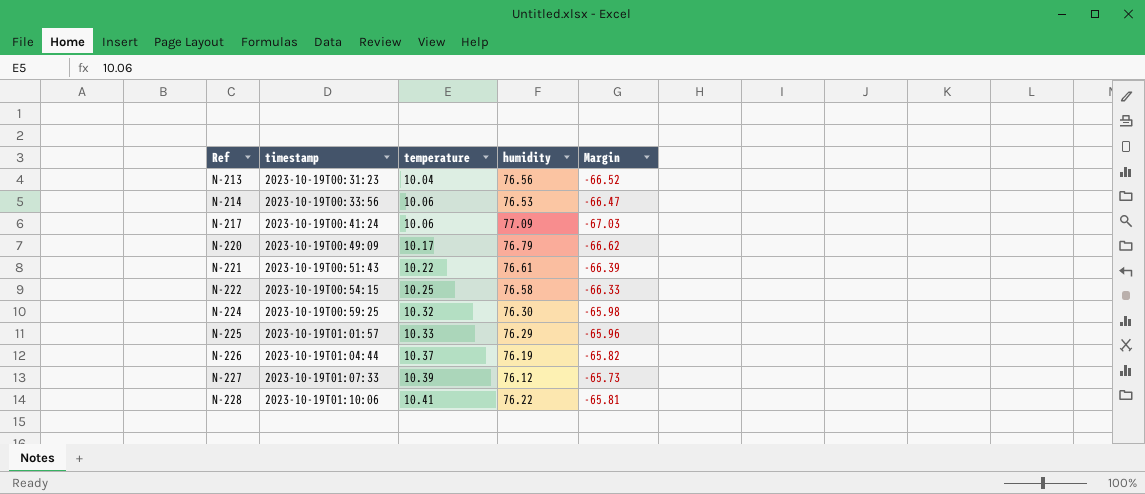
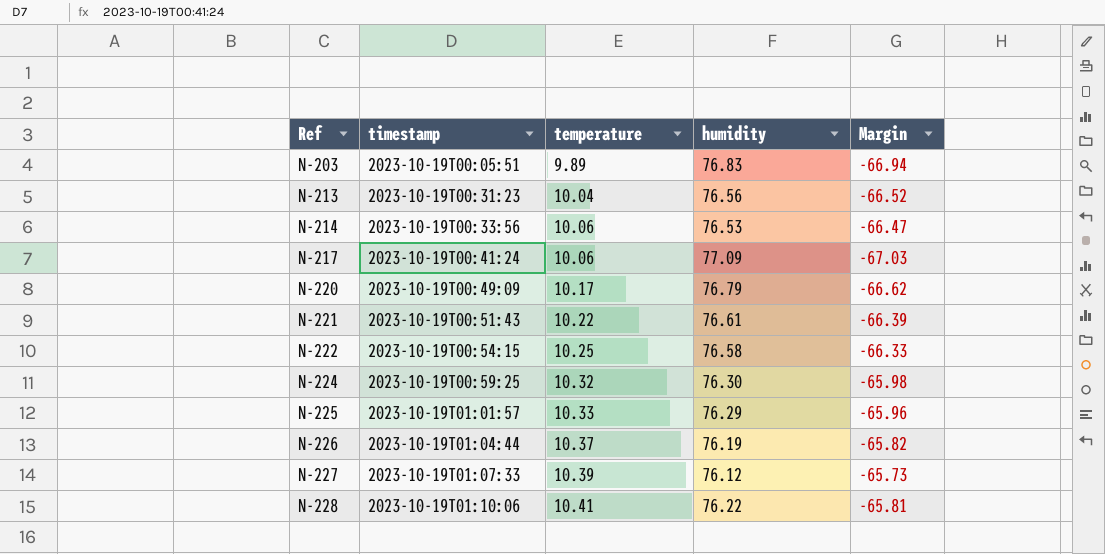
row N-203: none -> 2023-10-19T00:05:51 | 9.89 | 76.83 | -66.94

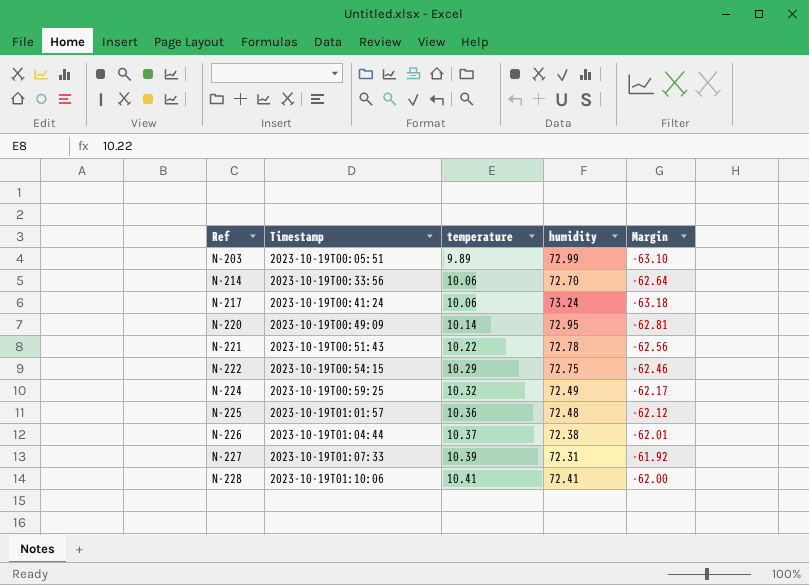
column name: timestamp -> Timestamp
row N-213: 2023-10-19T00:31:23 | 10.04 | 76.56 | -66.52 -> none
N-203 | humidity: 76.83 -> 72.99
N-203 | Margin: -66.94 -> -63.10
N-214 | humidity: 76.53 -> 72.70
N-214 | Margin: -66.47 -> -62.64
N-217 | humidity: 77.09 -> 73.24
N-217 | Margin: -67.03 -> -63.18
N-220 | temperature: 10.17 -> 10.14
N-220 | humidity: 76.79 -> 72.95
N-220 | Margin: -66.62 -> -62.81
N-221 | humidity: 76.61 -> 72.78
N-221 | Margin: -66.39 -> -62.56
N-222 | temperature: 10.25 -> 10.29
N-222 | humidity: 76.58 -> 72.75
N-222 | Margin: -66.33 -> -62.46
N-224 | humidity: 76.30 -> 72.49
N-224 | Margin: -65.98 -> -62.17
N-225 | temperature: 10.33 -> 10.36
N-225 | humidity: 76.29 -> 72.48
N-225 | Margin: -65.96 -> -62.12
N-226 | humidity: 76.19 -> 72.38
N-226 | Margin: -65.82 -> -62.01
N-227 | humidity: 76.12 -> 72.31
N-227 | Margin: -65.73 -> -61.92
N-228 | humidity: 76.22 -> 72.41
N-228 | Margin: -65.81 -> -62.00

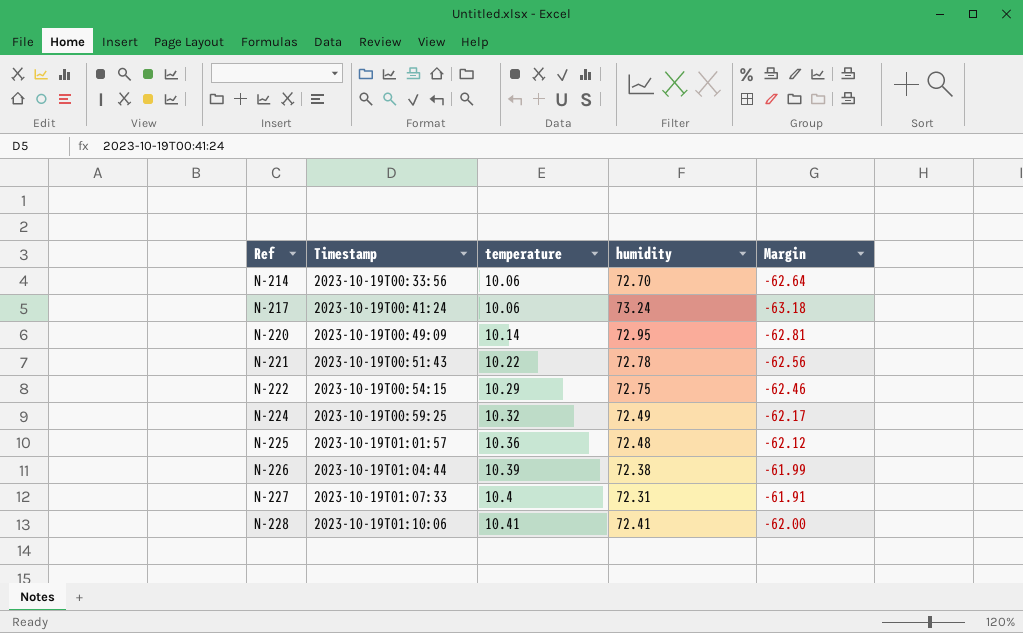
row N-203: 2023-10-19T00:05:51 | 9.89 | 72.99 | -63.10 -> none
N-226 | temperature: 10.37 -> 10.39
N-226 | Margin: -62.01 -> -61.99
N-227 | temperature: 10.39 -> 10.4
N-227 | Margin: -61.92 -> -61.91

